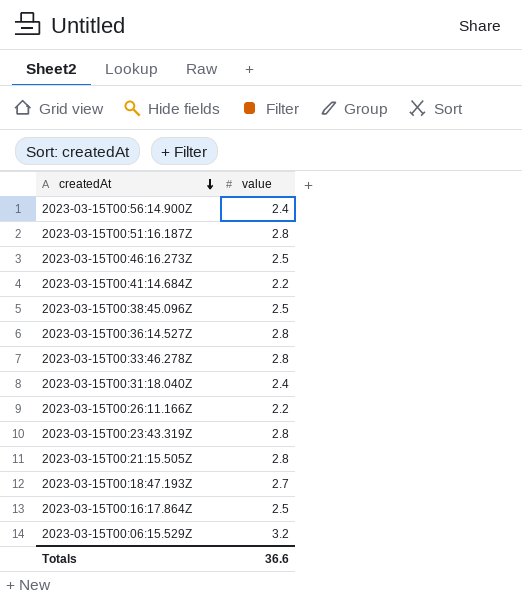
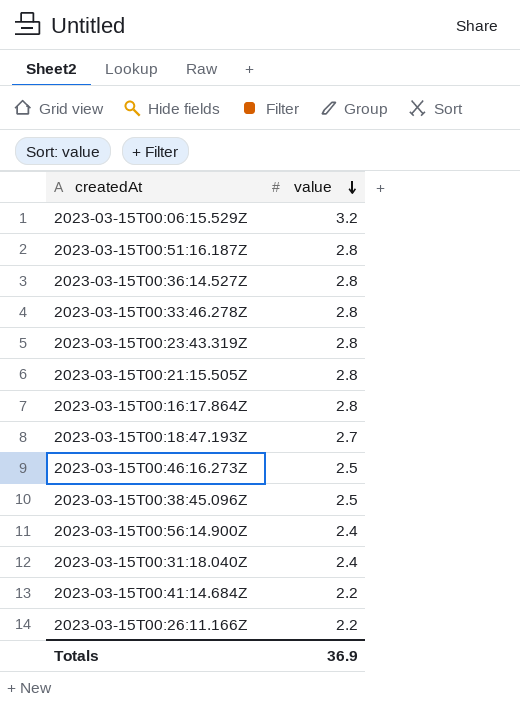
row order: createdAt descending -> value descending
2023-03-15T00:16:17.864Z | value: 2.5 -> 2.8
Totals | value: 36.6 -> 36.9

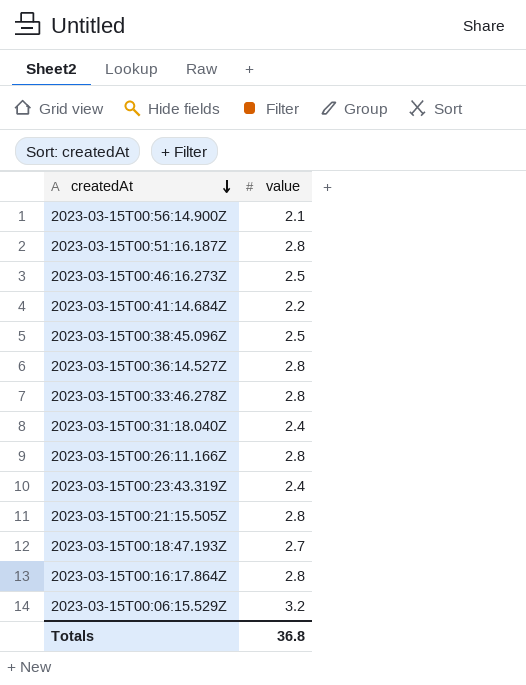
row order: value descending -> createdAt descending
2023-03-15T00:56:14.900Z | value: 2.4 -> 2.1
2023-03-15T00:26:11.166Z | value: 2.2 -> 2.8
2023-03-15T00:23:43.319Z | value: 2.8 -> 2.4
Totals | value: 36.9 -> 36.8

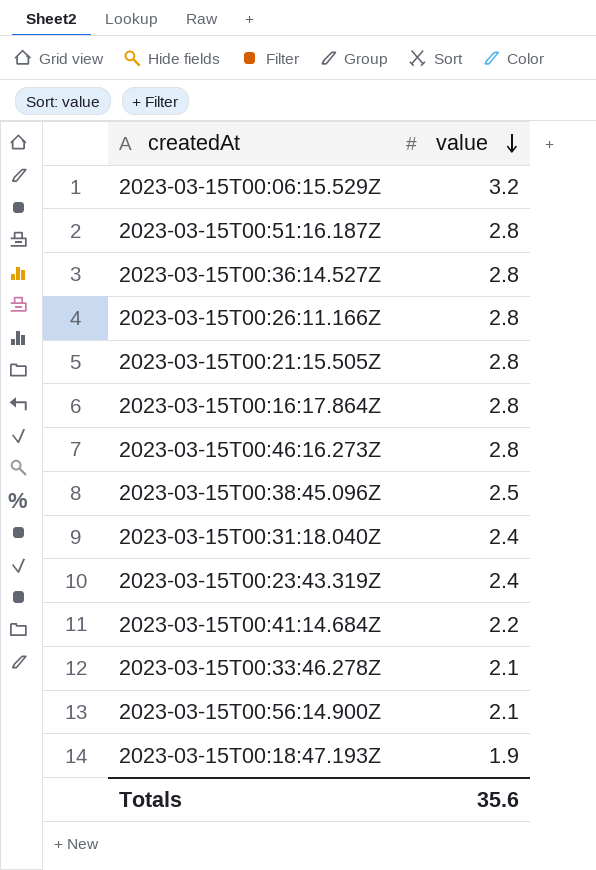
row order: createdAt descending -> value descending
2023-03-15T00:46:16.273Z | value: 2.5 -> 2.8
2023-03-15T00:33:46.278Z | value: 2.8 -> 2.1
2023-03-15T00:18:47.193Z | value: 2.7 -> 1.9
Totals | value: 36.8 -> 35.6

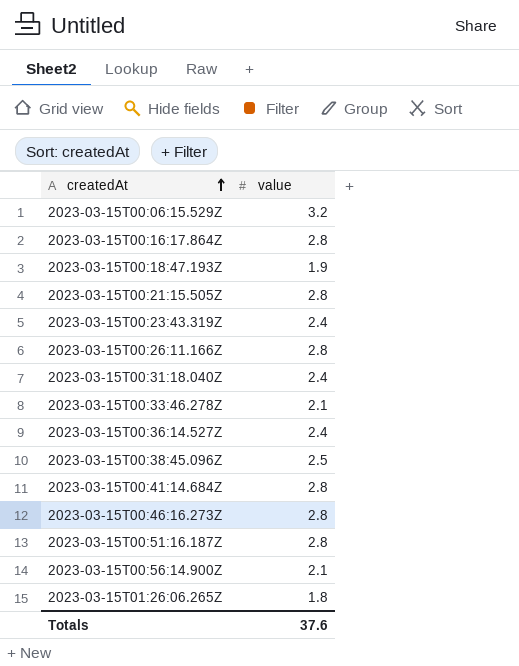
row order: value descending -> createdAt ascending
2023-03-15T00:36:14.527Z | value: 2.8 -> 2.4
2023-03-15T00:41:14.684Z | value: 2.2 -> 2.8
row 2023-03-15T01:26:06.265Z: none -> 1.8
Totals | value: 35.6 -> 37.6

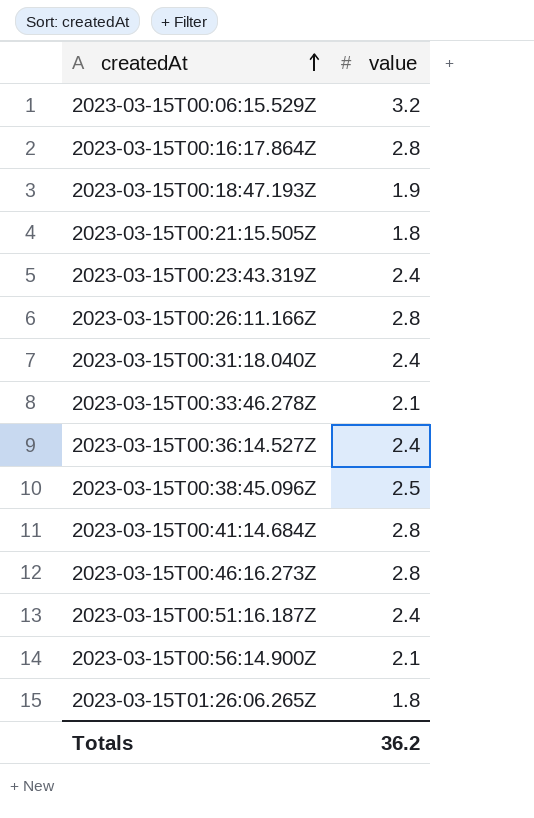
2023-03-15T00:21:15.505Z | value: 2.8 -> 1.8
2023-03-15T00:51:16.187Z | value: 2.8 -> 2.4
Totals | value: 37.6 -> 36.2

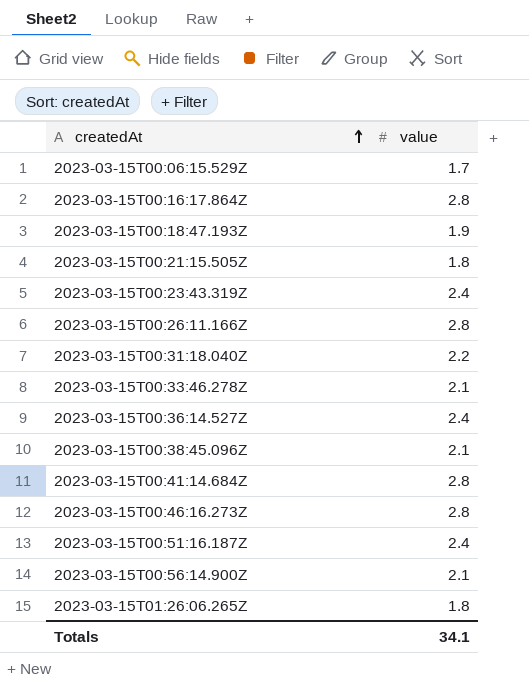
2023-03-15T00:06:15.529Z | value: 3.2 -> 1.7
2023-03-15T00:31:18.040Z | value: 2.4 -> 2.2
2023-03-15T00:38:45.096Z | value: 2.5 -> 2.1
Totals | value: 36.2 -> 34.1

